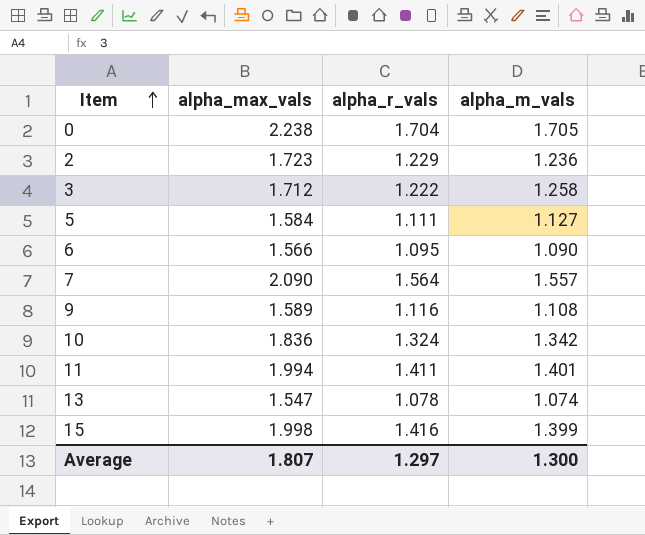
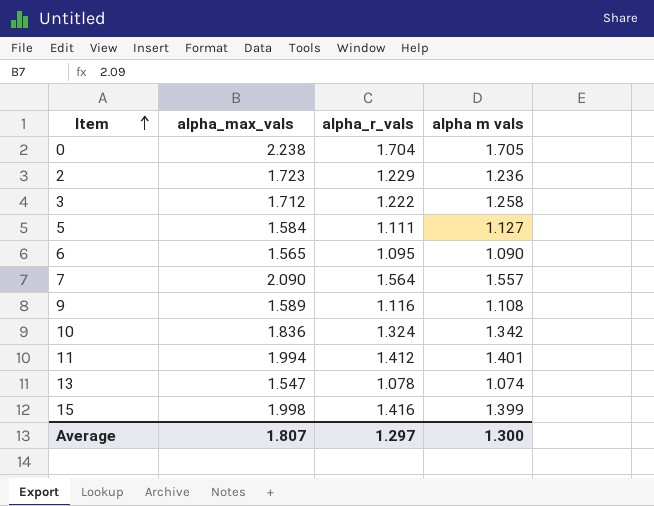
column name: alpha_m_vals -> alpha m vals
6 | alpha_max_vals: 1.566 -> 1.565
11 | alpha_r_vals: 1.411 -> 1.412

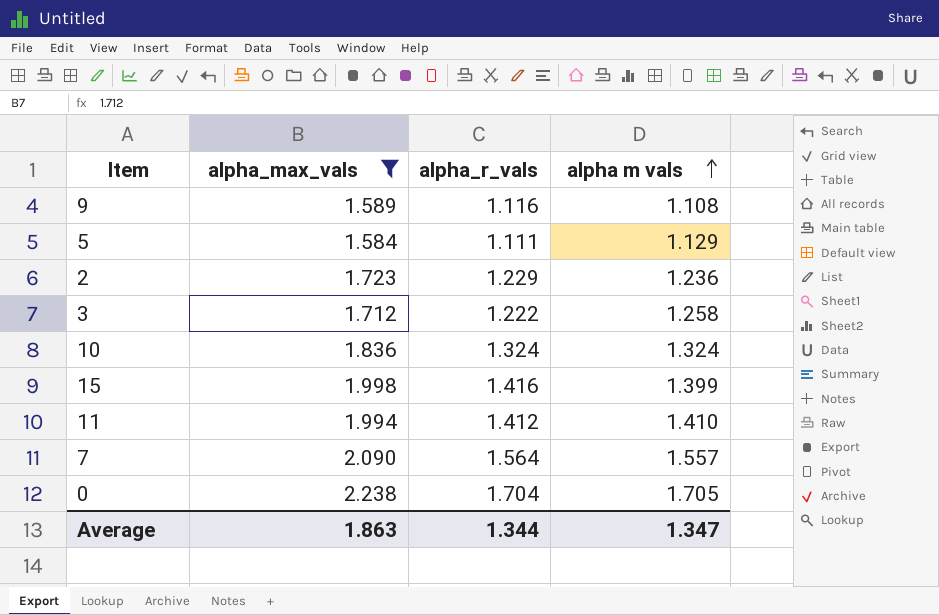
filter: none -> alpha_max_vals >= 1.584
row order: Item ascending -> alpha m vals ascending
5 | alpha m vals: 1.127 -> 1.129
10 | alpha m vals: 1.342 -> 1.324
11 | alpha m vals: 1.401 -> 1.410
Average | alpha_max_vals: 1.807 -> 1.863
Average | alpha_r_vals: 1.297 -> 1.344
Average | alpha m vals: 1.300 -> 1.347

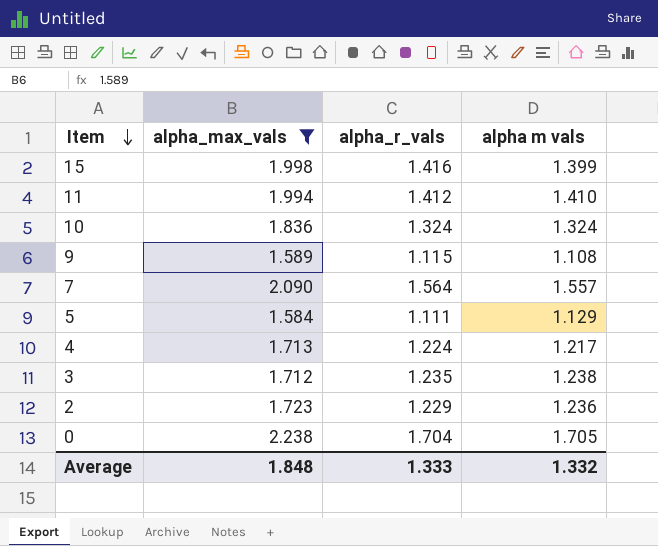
row order: alpha m vals ascending -> Item descending
9 | alpha_r_vals: 1.116 -> 1.115
row 4: none -> 1.713 | 1.224 | 1.217
3 | alpha_r_vals: 1.222 -> 1.235
3 | alpha m vals: 1.258 -> 1.238
Average | alpha_max_vals: 1.863 -> 1.848
Average | alpha_r_vals: 1.344 -> 1.333
Average | alpha m vals: 1.347 -> 1.332

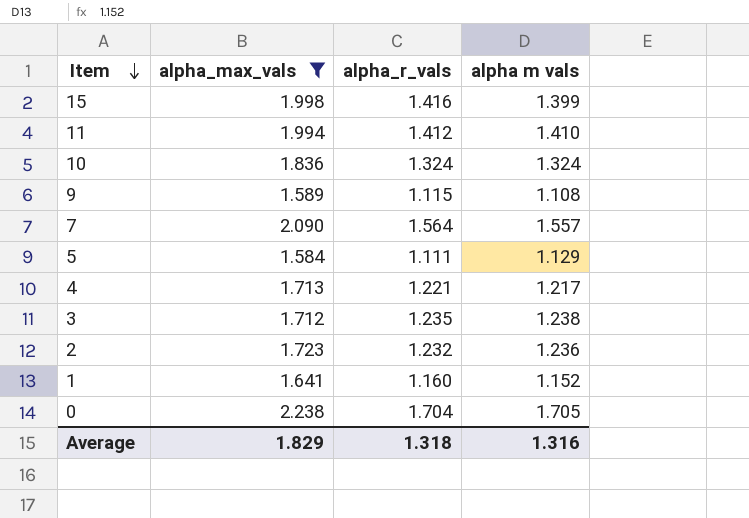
4 | alpha_r_vals: 1.224 -> 1.221
2 | alpha_r_vals: 1.229 -> 1.232
row 1: none -> 1.641 | 1.160 | 1.152
Average | alpha_max_vals: 1.848 -> 1.829
Average | alpha_r_vals: 1.333 -> 1.318
Average | alpha m vals: 1.332 -> 1.316

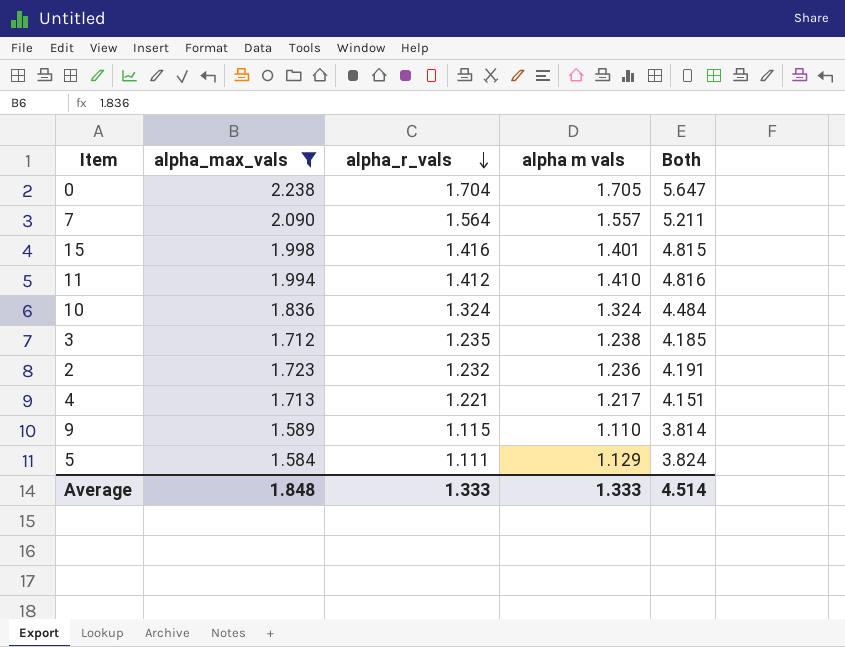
row order: Item descending -> alpha_r_vals descending
column Both | formula: none -> [alpha_max_vals] + [alpha_r_vals] + [alpha m vals]
row 1: 1.641 | 1.160 | 1.152 -> none
15 | alpha m vals: 1.399 -> 1.401
9 | alpha m vals: 1.108 -> 1.110
Average | alpha_max_vals: 1.829 -> 1.848
Average | alpha_r_vals: 1.318 -> 1.333
Average | alpha m vals: 1.316 -> 1.333

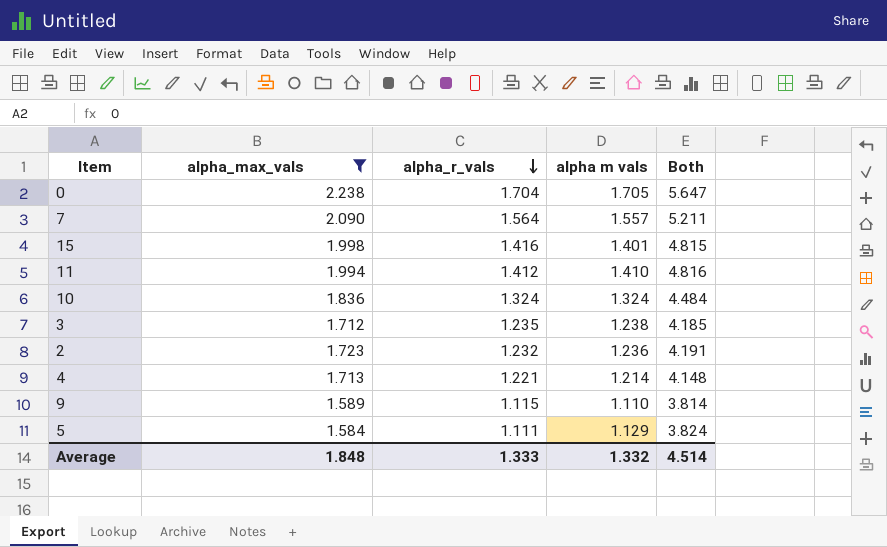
4 | alpha m vals: 1.217 -> 1.214
4 | Both: 4.151 -> 4.148
Average | alpha m vals: 1.333 -> 1.332

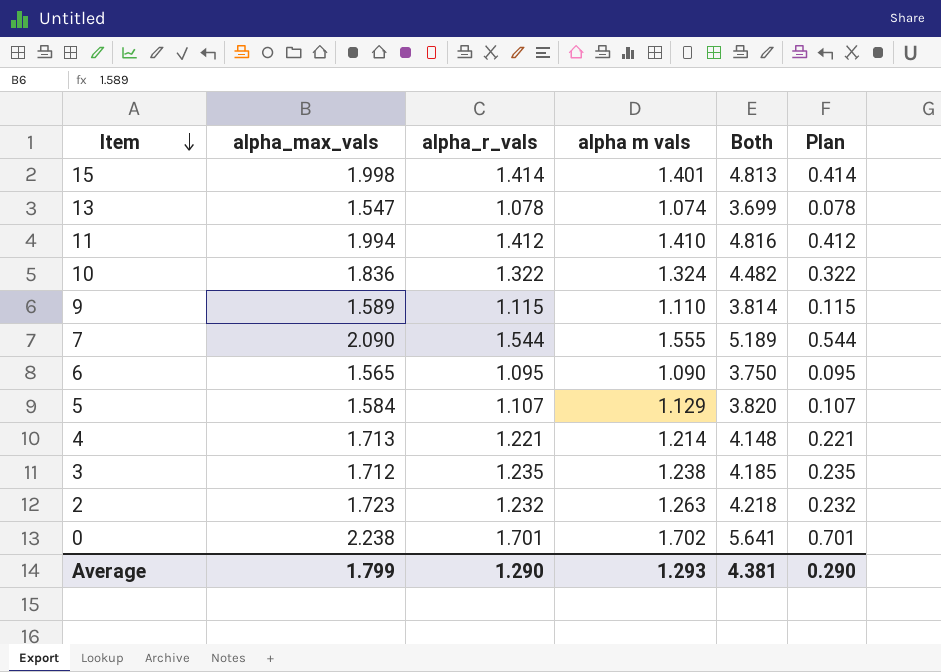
filter: alpha_max_vals >= 1.584 -> none
row order: alpha_r_vals descending -> Item descending
column Plan | formula: none -> [alpha_r_vals] - 1
15 | alpha_r_vals: 1.416 -> 1.414
15 | Both: 4.815 -> 4.813
10 | alpha_r_vals: 1.324 -> 1.322
10 | Both: 4.484 -> 4.482
7 | alpha_r_vals: 1.564 -> 1.544
7 | alpha m vals: 1.557 -> 1.555
7 | Both: 5.211 -> 5.189
5 | alpha_r_vals: 1.111 -> 1.107
5 | Both: 3.824 -> 3.820
2 | alpha m vals: 1.236 -> 1.263
2 | Both: 4.191 -> 4.218
0 | alpha_r_vals: 1.704 -> 1.701
0 | alpha m vals: 1.705 -> 1.702
0 | Both: 5.647 -> 5.641
Average | alpha_max_vals: 1.848 -> 1.799
Average | alpha_r_vals: 1.333 -> 1.290
Average | alpha m vals: 1.332 -> 1.293
Average | Both: 4.514 -> 4.381

